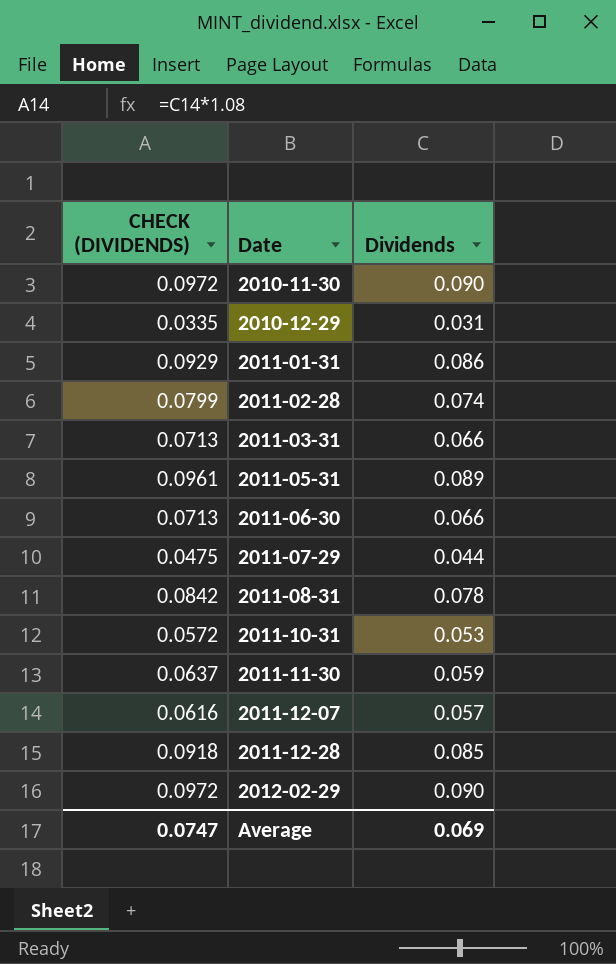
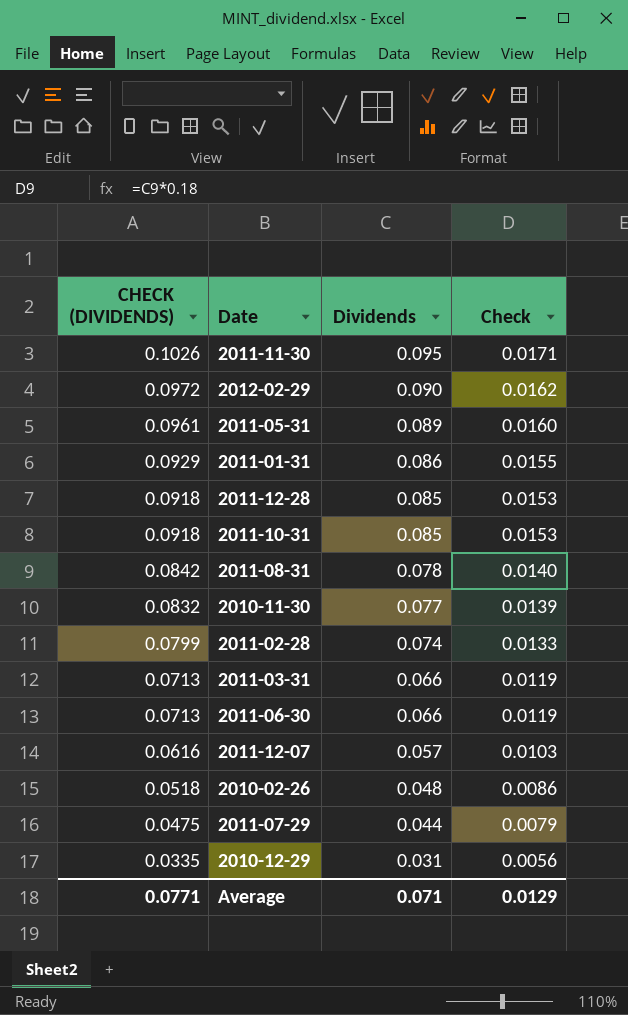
row order: Date ascending -> CHECK (DIVIDENDS) descending
column Check | formula: none -> [Dividends] * 0.18
2011-11-30 | CHECK (DIVIDENDS): 0.0637 -> 0.1026
2011-11-30 | Dividends: 0.059 -> 0.095
2011-10-31 | CHECK (DIVIDENDS): 0.0572 -> 0.0918
2011-10-31 | Dividends: 0.053 -> 0.085
2010-11-30 | CHECK (DIVIDENDS): 0.0972 -> 0.0832
2010-11-30 | Dividends: 0.090 -> 0.077
row 2010-02-26: none -> 0.0518 | 0.048 | 0.0086
Average | CHECK (DIVIDENDS): 0.0747 -> 0.0771
Average | Dividends: 0.069 -> 0.071

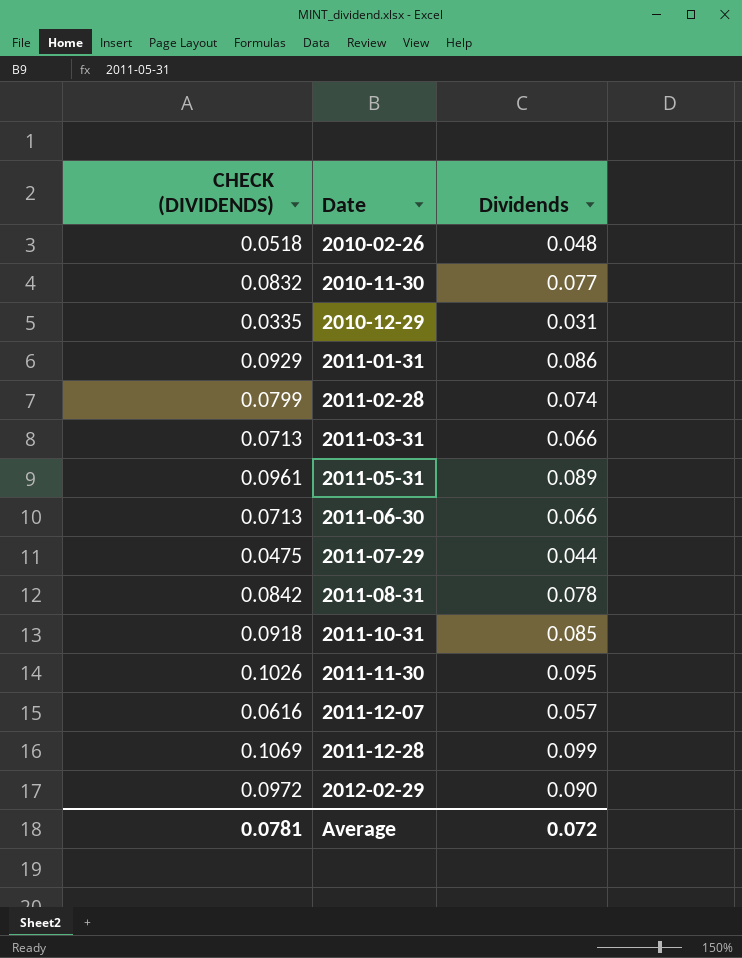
row order: CHECK (DIVIDENDS) descending -> Date ascending
column Check | formula: [Dividends] * 0.18 -> none
2011-12-28 | CHECK (DIVIDENDS): 0.0918 -> 0.1069
2011-12-28 | Dividends: 0.085 -> 0.099
Average | CHECK (DIVIDENDS): 0.0771 -> 0.0781
Average | Dividends: 0.071 -> 0.072

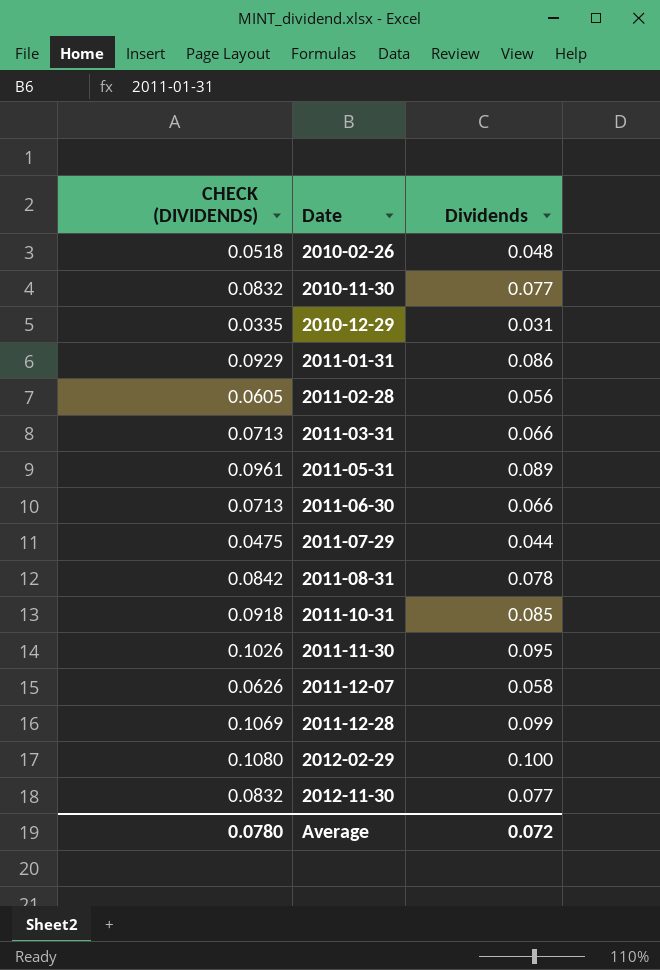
2011-02-28 | CHECK (DIVIDENDS): 0.0799 -> 0.0605
2011-02-28 | Dividends: 0.074 -> 0.056
2011-12-07 | CHECK (DIVIDENDS): 0.0616 -> 0.0626
2011-12-07 | Dividends: 0.057 -> 0.058
2012-02-29 | CHECK (DIVIDENDS): 0.0972 -> 0.1080
2012-02-29 | Dividends: 0.090 -> 0.100
row 2012-11-30: none -> 0.0832 | 0.077
Average | CHECK (DIVIDENDS): 0.0781 -> 0.0780

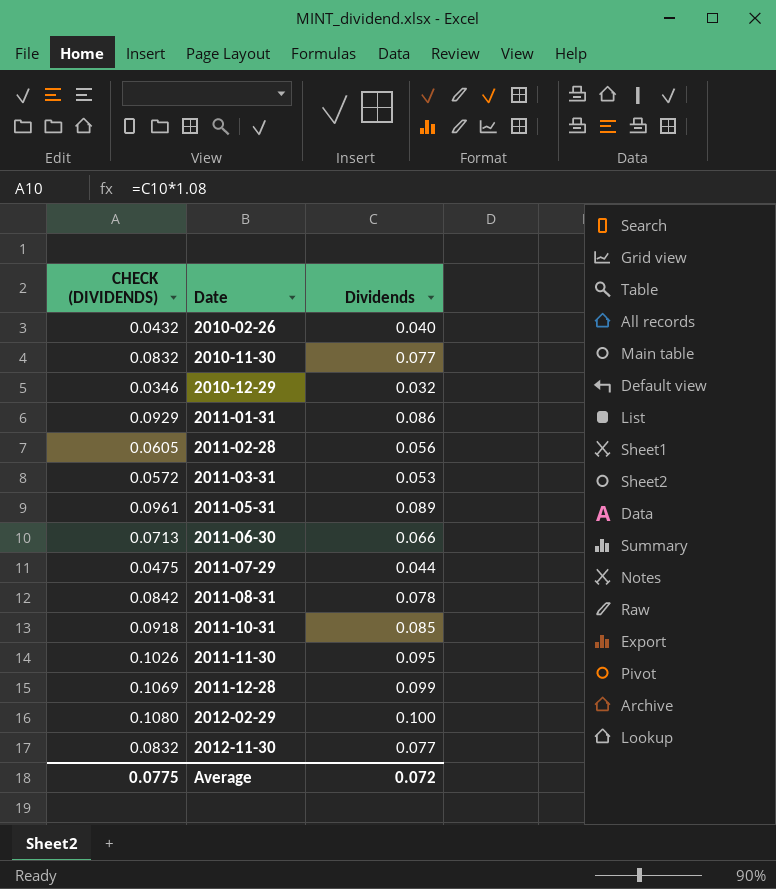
row 2011-12-07: 0.0626 | 0.058 -> none
2010-02-26 | CHECK (DIVIDENDS): 0.0518 -> 0.0432
2010-02-26 | Dividends: 0.048 -> 0.040
2010-12-29 | CHECK (DIVIDENDS): 0.0335 -> 0.0346
2010-12-29 | Dividends: 0.031 -> 0.032
2011-03-31 | CHECK (DIVIDENDS): 0.0713 -> 0.0572
2011-03-31 | Dividends: 0.066 -> 0.053
Average | CHECK (DIVIDENDS): 0.0780 -> 0.0775

